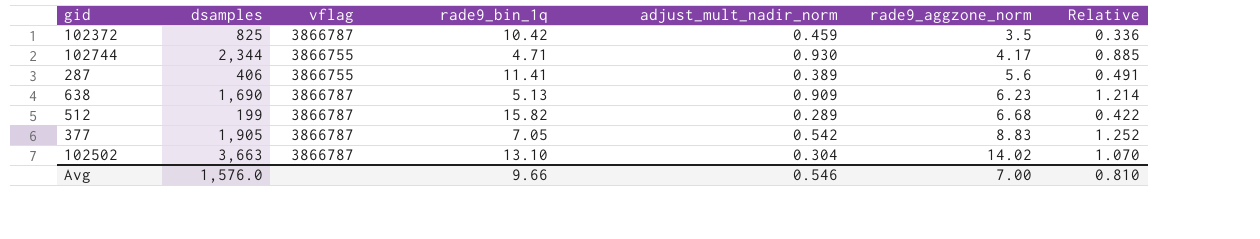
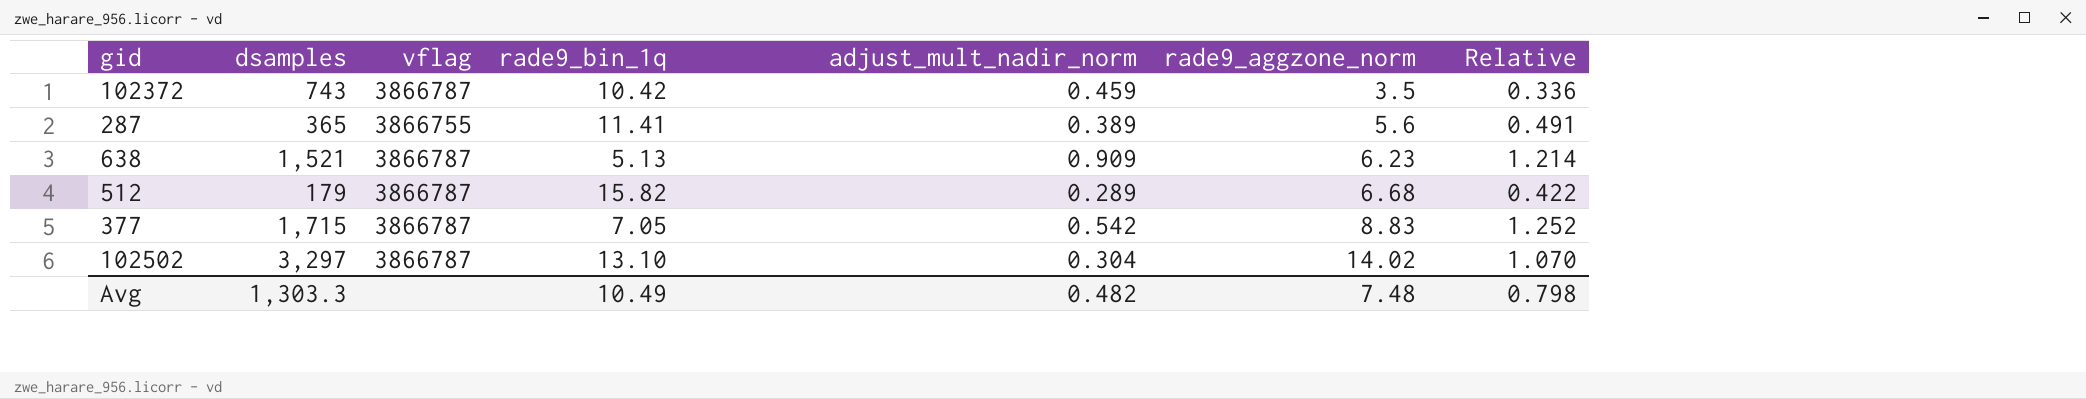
row 102744: 2,344 | 3866755 | 4.71 | 0.930 | 4.17 | 0.885 -> none
102372 | dsamples: 825 -> 743
287 | dsamples: 406 -> 365
638 | dsamples: 1,690 -> 1,521
512 | dsamples: 199 -> 179
377 | dsamples: 1,905 -> 1,715
102502 | dsamples: 3,663 -> 3,297
Avg | dsamples: 1,576.0 -> 1,303.3
Avg | rade9_bin_1q: 9.66 -> 10.49
Avg | adjust_mult_nadir_norm: 0.546 -> 0.482
Avg | rade9_aggzone_norm: 7.00 -> 7.48
Avg | Relative: 0.810 -> 0.798

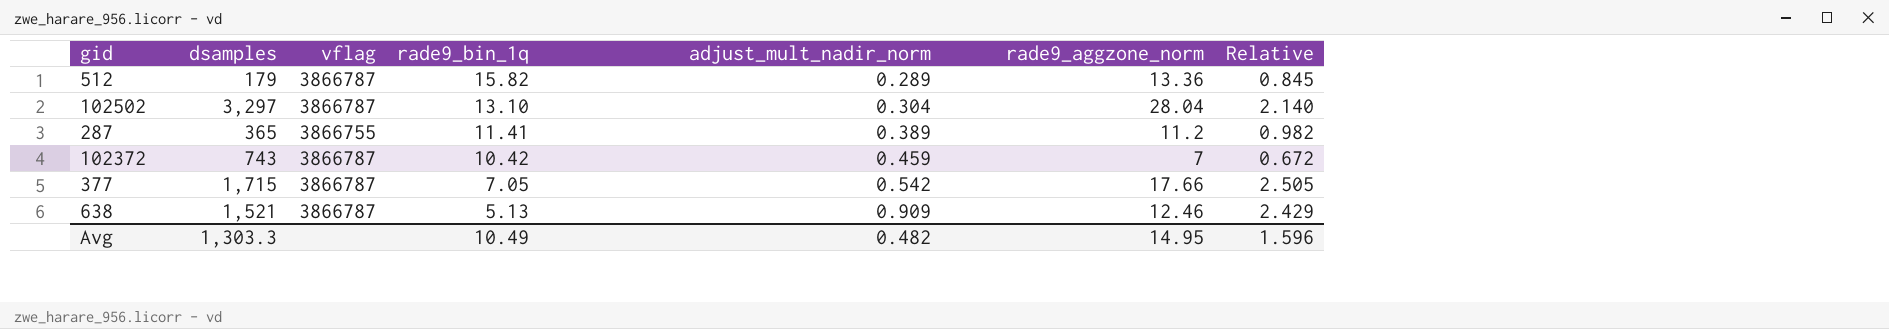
row order: rade9_aggzone_norm ascending -> rade9_bin_1q descending
512 | rade9_aggzone_norm: 6.68 -> 13.36
512 | Relative: 0.422 -> 0.845
102502 | rade9_aggzone_norm: 14.02 -> 28.04
102502 | Relative: 1.070 -> 2.140
287 | rade9_aggzone_norm: 5.6 -> 11.2
287 | Relative: 0.491 -> 0.982
102372 | rade9_aggzone_norm: 3.5 -> 7
102372 | Relative: 0.336 -> 0.672
377 | rade9_aggzone_norm: 8.83 -> 17.66
377 | Relative: 1.252 -> 2.505
638 | rade9_aggzone_norm: 6.23 -> 12.46
638 | Relative: 1.214 -> 2.429
Avg | rade9_aggzone_norm: 7.48 -> 14.95
Avg | Relative: 0.798 -> 1.596

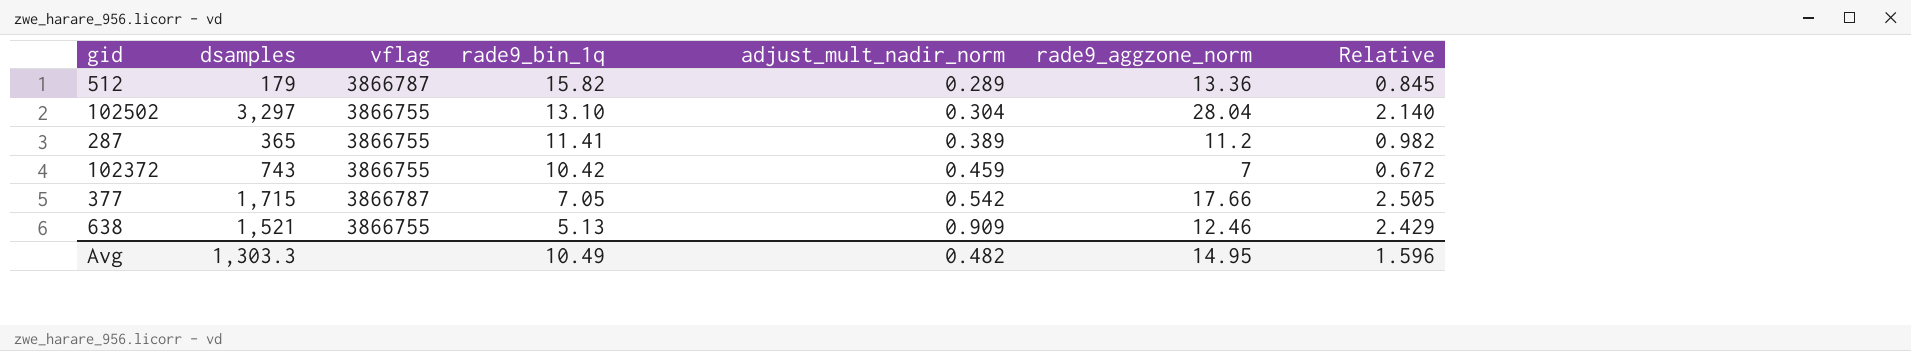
102502 | vflag: 3866787 -> 3866755
102372 | vflag: 3866787 -> 3866755
638 | vflag: 3866787 -> 3866755

